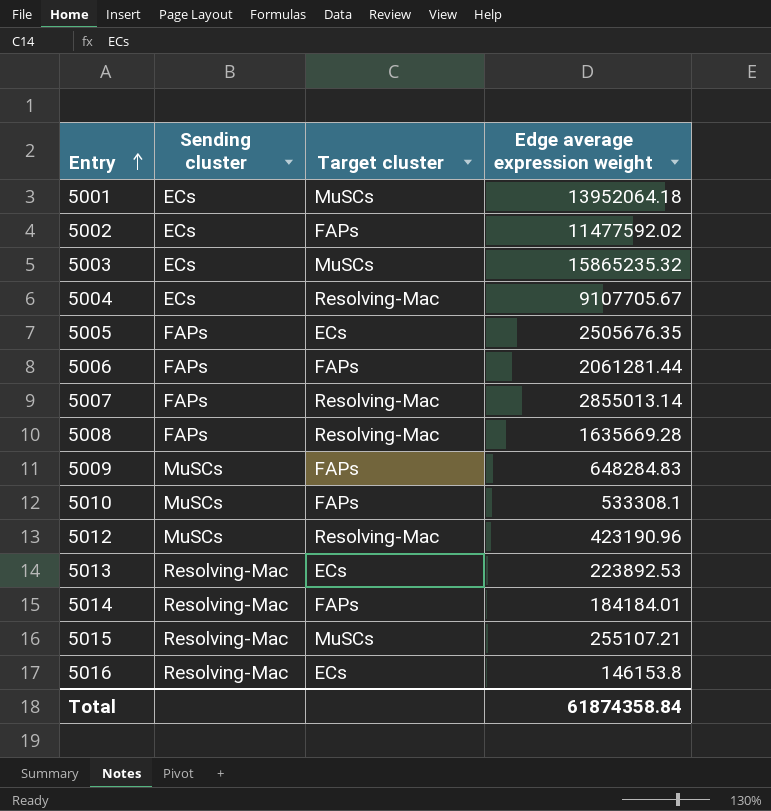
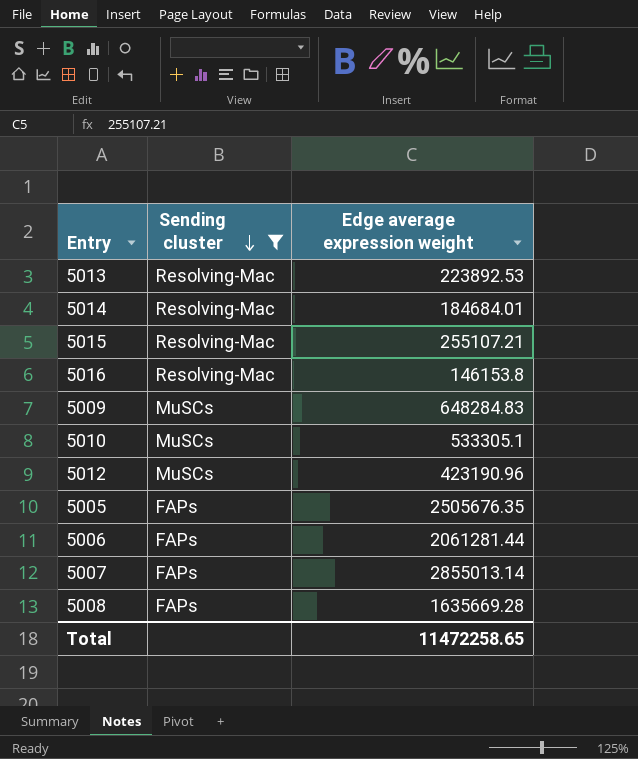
filter: none -> Sending cluster != ECs
row order: Entry ascending -> Sending cluster descending
column Target cluster | position: 3 -> none
5014 | Edge average expression weight: 184184.01 -> 184684.01
5010 | Edge average expression weight: 533308.1 -> 533305.1
Total | Edge average expression weight: 61874358.84 -> 11472258.65

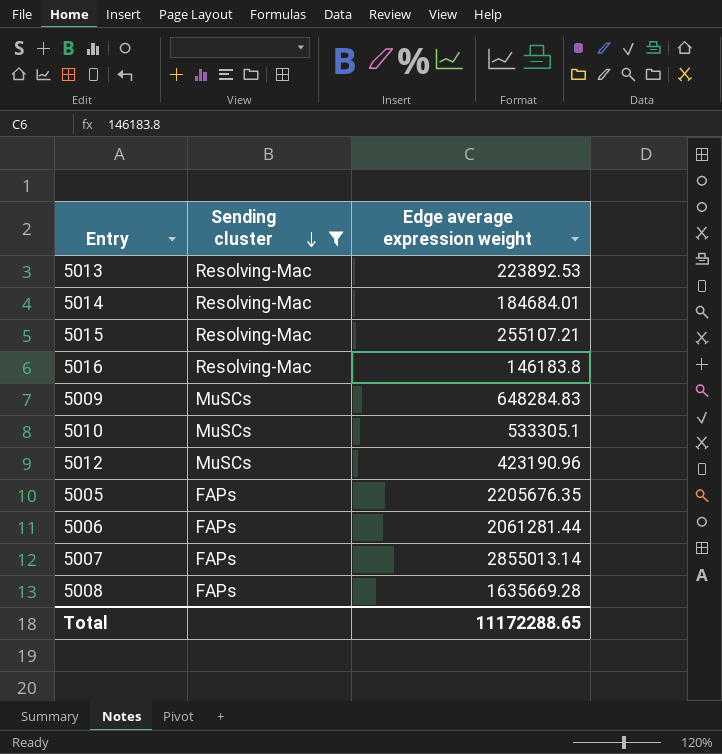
5016 | Edge average expression weight: 146153.8 -> 146183.8
5005 | Edge average expression weight: 2505676.35 -> 2205676.35
Total | Edge average expression weight: 11472258.65 -> 11172288.65

